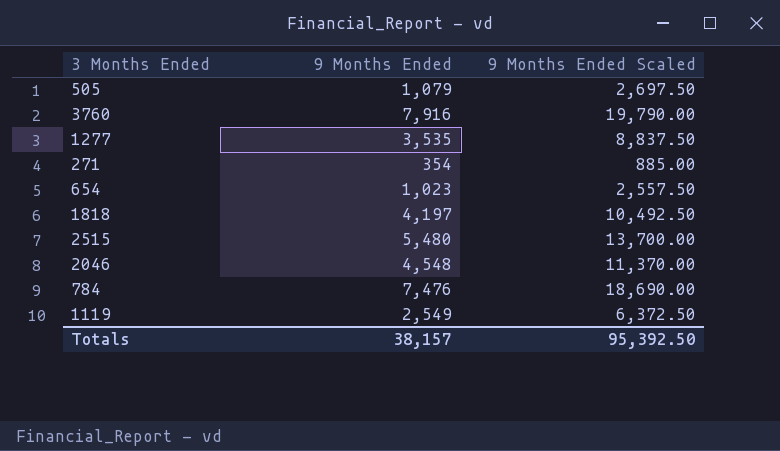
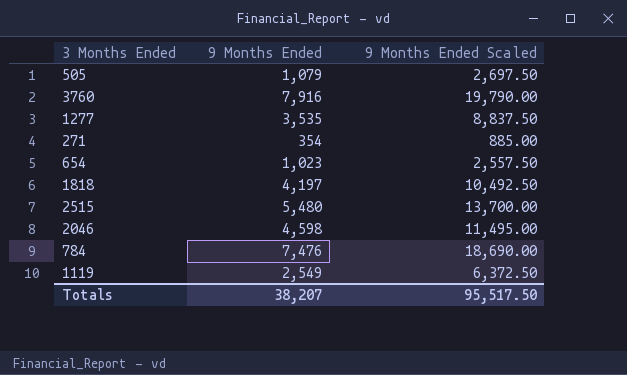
2046 | 9 Months Ended: 4,548 -> 4,598
2046 | 9 Months Ended Scaled: 11,370.00 -> 11,495.00
Totals | 9 Months Ended: 38,157 -> 38,207
Totals | 9 Months Ended Scaled: 95,392.50 -> 95,517.50

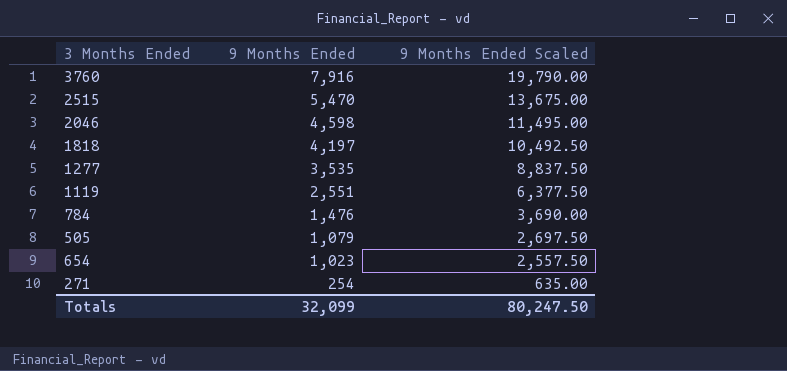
row order: none -> 9 Months Ended descending
2515 | 9 Months Ended: 5,480 -> 5,470
2515 | 9 Months Ended Scaled: 13,700.00 -> 13,675.00
1119 | 9 Months Ended: 2,549 -> 2,551
1119 | 9 Months Ended Scaled: 6,372.50 -> 6,377.50
784 | 9 Months Ended: 7,476 -> 1,476
784 | 9 Months Ended Scaled: 18,690.00 -> 3,690.00
271 | 9 Months Ended: 354 -> 254
271 | 9 Months Ended Scaled: 885.00 -> 635.00
Totals | 9 Months Ended: 38,207 -> 32,099
Totals | 9 Months Ended Scaled: 95,517.50 -> 80,247.50

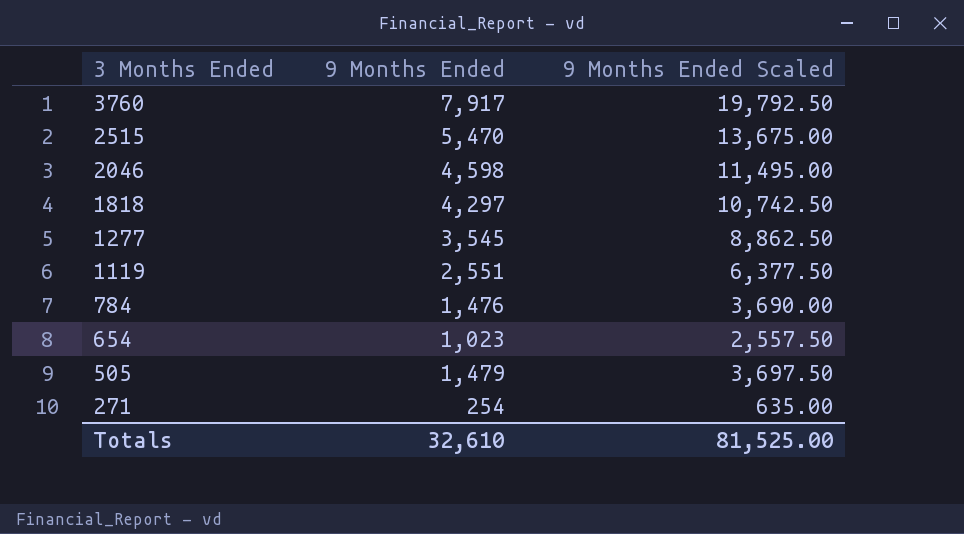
row order: 9 Months Ended descending -> 3 Months Ended descending
3760 | 9 Months Ended: 7,916 -> 7,917
3760 | 9 Months Ended Scaled: 19,790.00 -> 19,792.50
1818 | 9 Months Ended: 4,197 -> 4,297
1818 | 9 Months Ended Scaled: 10,492.50 -> 10,742.50
1277 | 9 Months Ended: 3,535 -> 3,545
1277 | 9 Months Ended Scaled: 8,837.50 -> 8,862.50
505 | 9 Months Ended: 1,079 -> 1,479
505 | 9 Months Ended Scaled: 2,697.50 -> 3,697.50
Totals | 9 Months Ended: 32,099 -> 32,610
Totals | 9 Months Ended Scaled: 80,247.50 -> 81,525.00

